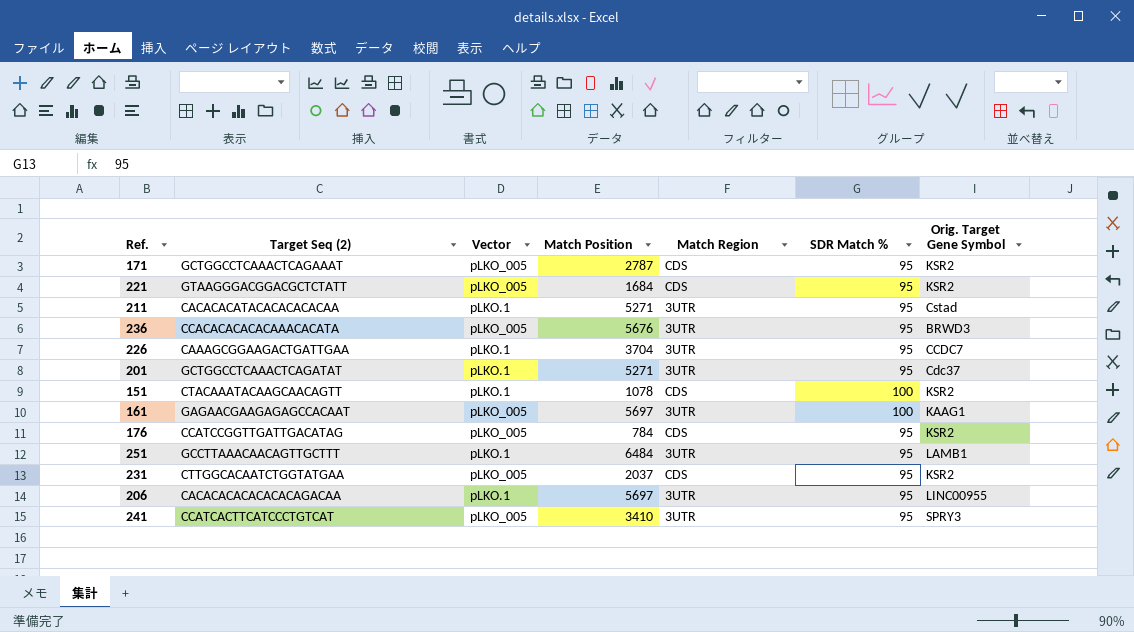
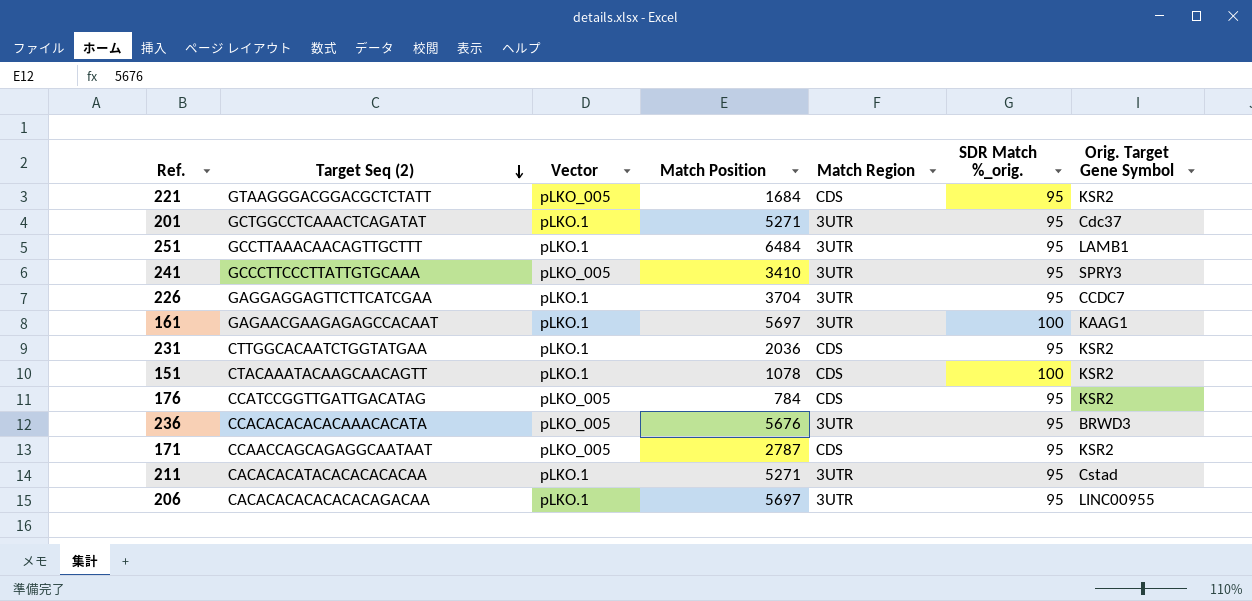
row order: none -> Target Seq (2) descending
column name: SDR Match % -> SDR Match %_orig.
241 | Target Seq (2): CCATCACTTCATCCCTGTCAT -> GCCCTTCCCTTATTGTGCAAA
226 | Target Seq (2): CAAAGCGGAAGACTGATTGAA -> GAGGAGGAGTTCTTCATCGAA
161 | Vector: pLKO_005 -> pLKO.1
231 | Vector: pLKO_005 -> pLKO.1
231 | Match Position: 2037 -> 2036
171 | Target Seq (2): GCTGGCCTCAAACTCAGAAAT -> CCAACCAGCAGAGGCAATAAT

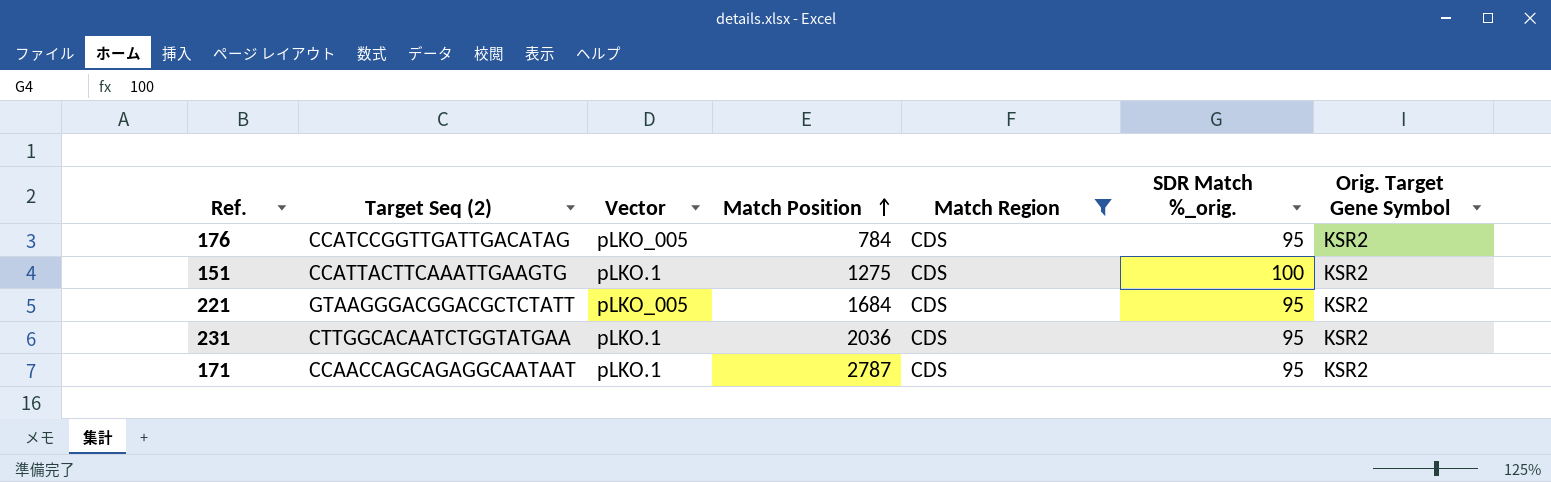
filter: none -> Match Region = CDS
row order: Target Seq (2) descending -> Match Position ascending
151 | Target Seq (2): CTACAAATACAAGCAACAGTT -> CCATTACTTCAAATTGAAGTG
151 | Match Position: 1078 -> 1275
171 | Vector: pLKO_005 -> pLKO.1

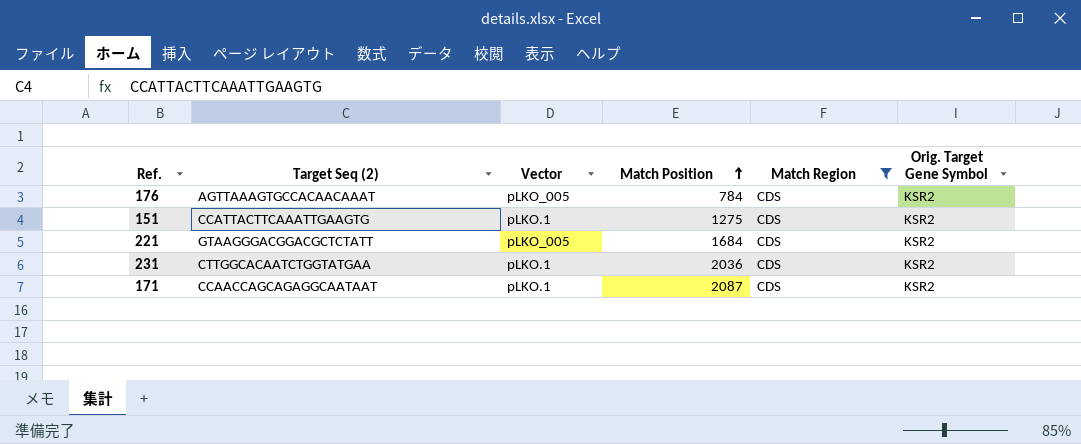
column SDR Match %_orig. | position: 6 -> none
176 | Target Seq (2): CCATCCGGTTGATTGACATAG -> AGTTAAAGTGCCACAACAAAT
171 | Match Position: 2787 -> 2087

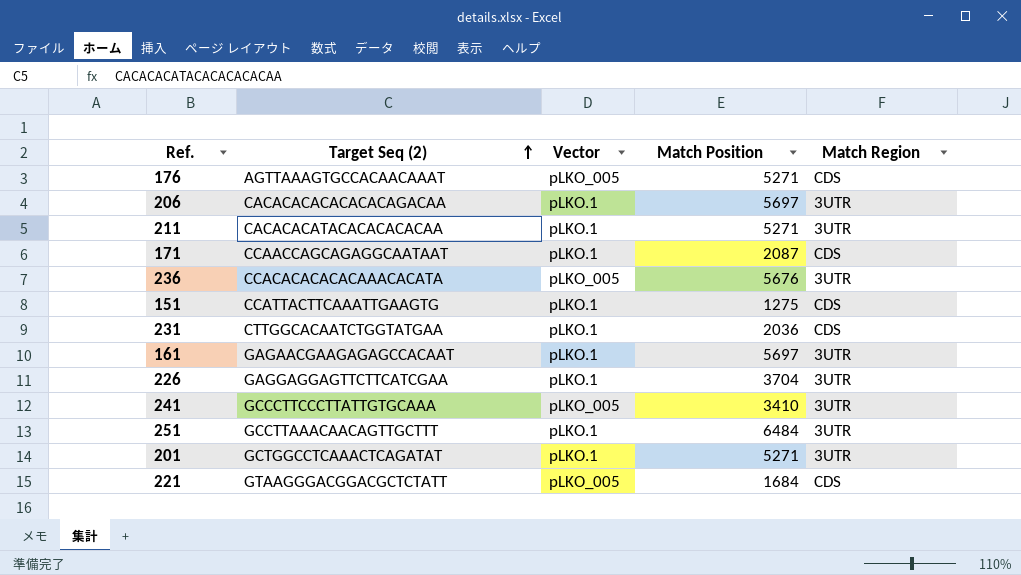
filter: Match Region = CDS -> none
row order: Match Position ascending -> Target Seq (2) ascending
column Orig. Target Gene Symbol | position: 6 -> none
176 | Match Position: 784 -> 5271

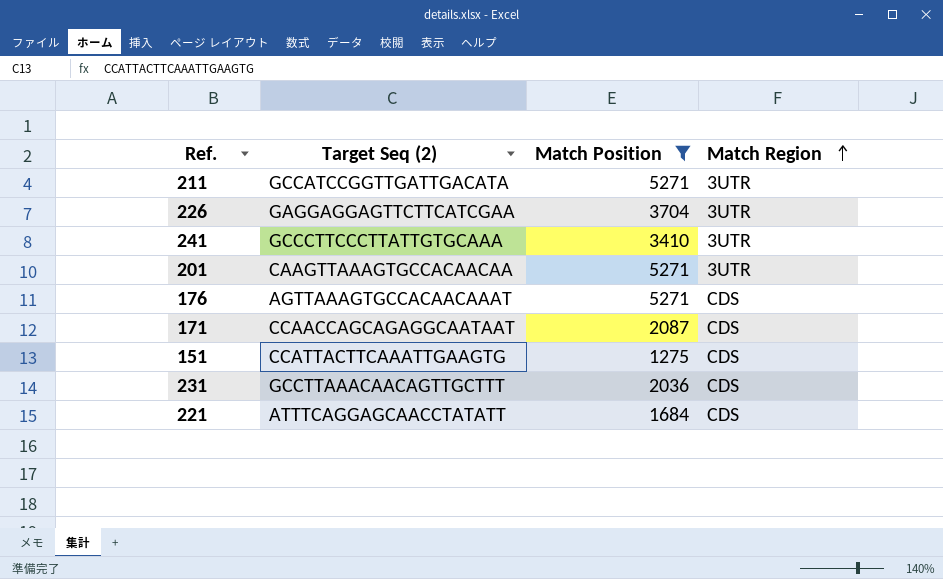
filter: none -> Match Position <= 5271
row order: Target Seq (2) ascending -> Match Region ascending
column Vector | position: 3 -> none
211 | Target Seq (2): CACACACATACACACACACAA -> GCCATCCGGTTGATTGACATA
201 | Target Seq (2): GCTGGCCTCAAACTCAGATAT -> CAAGTTAAAGTGCCACAACAA
231 | Target Seq (2): CTTGGCACAATCTGGTATGAA -> GCCTTAAACAACAGTTGCTTT
221 | Target Seq (2): GTAAGGGACGGACGCTCTATT -> ATTTCAGGAGCAACCTATATT

